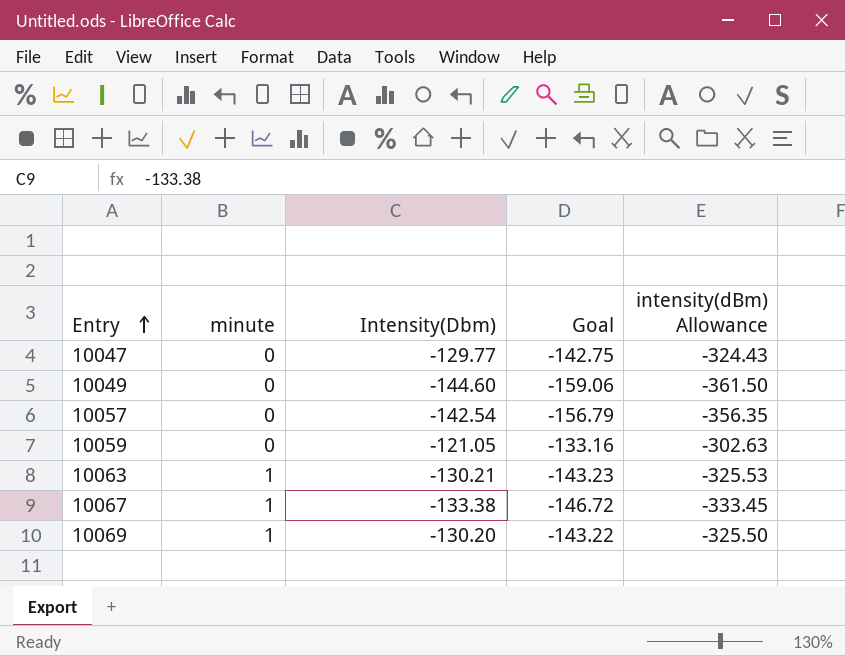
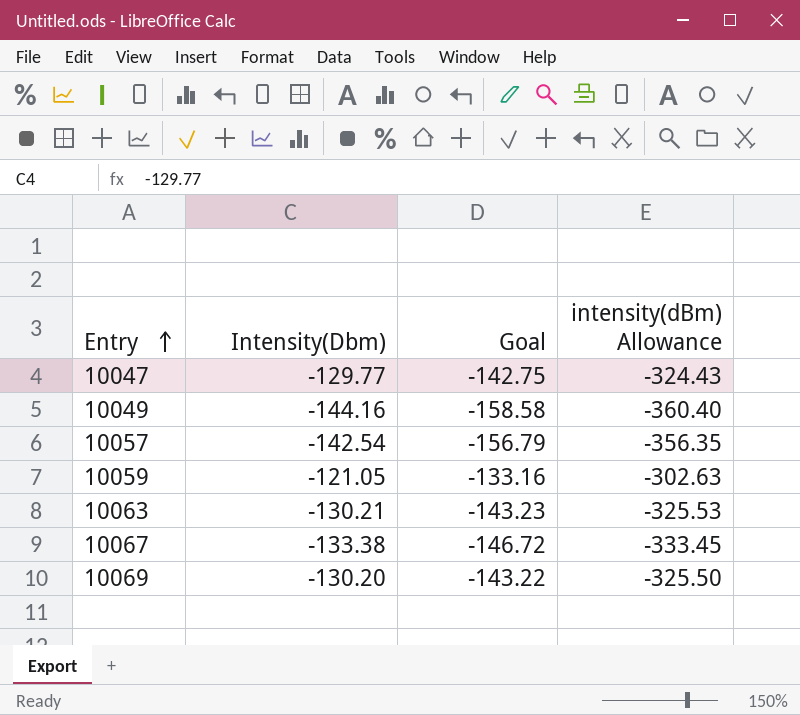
column minute | position: 2 -> none
10049 | Intensity(Dbm): -144.60 -> -144.16
10049 | Goal: -159.06 -> -158.58
10049 | intensity(dBm) Allowance: -361.50 -> -360.40

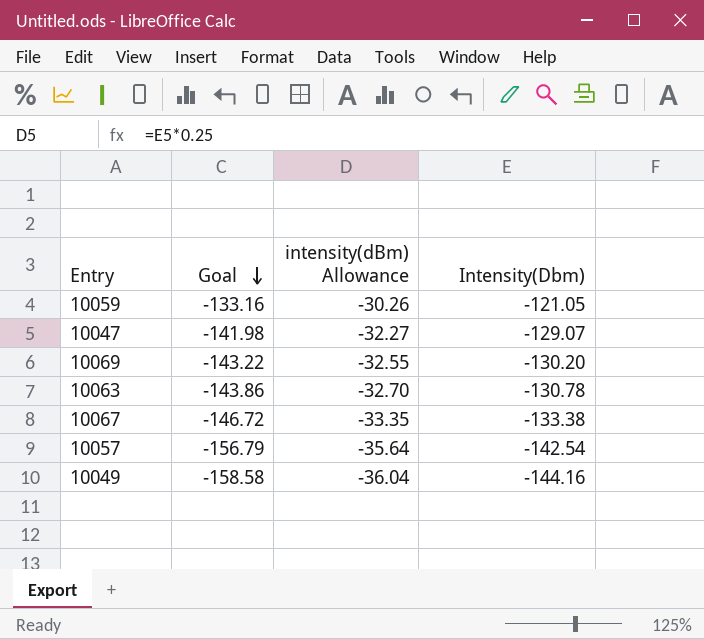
row order: Entry ascending -> Goal descending
column intensity(dBm) Allowance | formula: [Intensity(Dbm)] * 2.5 -> [Intensity(Dbm)] * 0.25
column Intensity(Dbm) | position: 2 -> 4
10047 | Goal: -142.75 -> -141.98
10047 | Intensity(Dbm): -129.77 -> -129.07
10063 | Goal: -143.23 -> -143.86
10063 | Intensity(Dbm): -130.21 -> -130.78

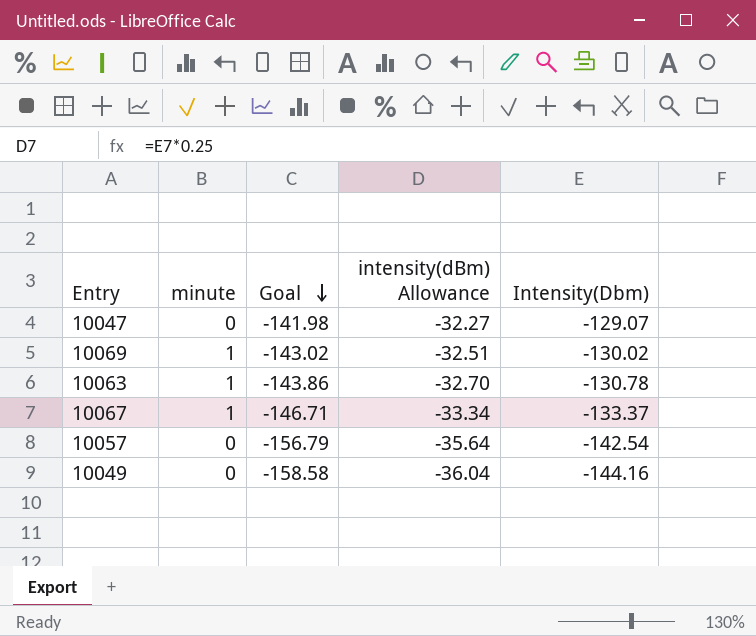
column minute | position: none -> 2
row 10059: -133.16 | -30.26 | -121.05 -> none
10069 | Goal: -143.22 -> -143.02
10069 | intensity(dBm) Allowance: -32.55 -> -32.51
10069 | Intensity(Dbm): -130.20 -> -130.02
10067 | Goal: -146.72 -> -146.71
10067 | intensity(dBm) Allowance: -33.35 -> -33.34
10067 | Intensity(Dbm): -133.38 -> -133.37

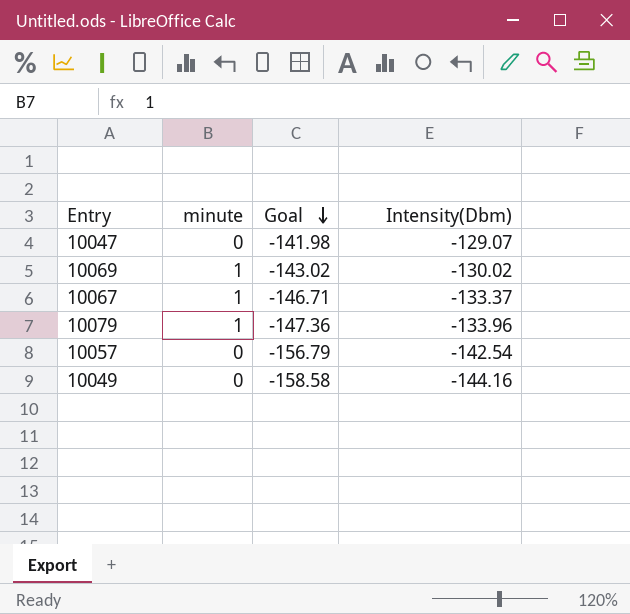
column intensity(dBm) Allowance | formula: [Intensity(Dbm)] * 0.25 -> none
row 10063: 1 | -143.86 | -32.70 | -130.78 -> none
row 10079: none -> 1 | -147.36 | -133.96

